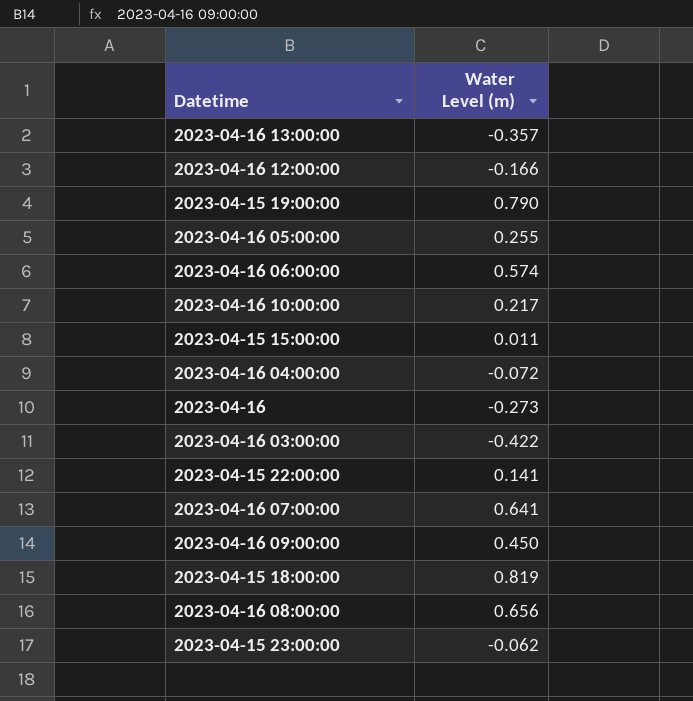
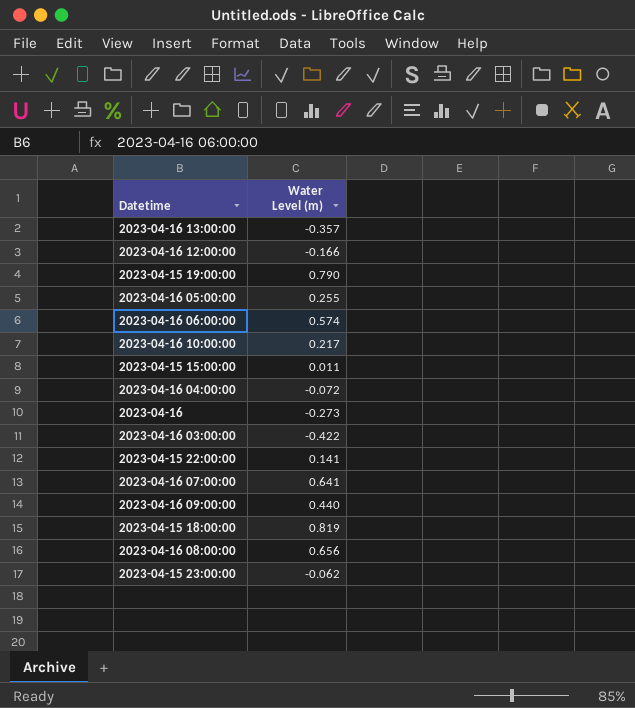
2023-04-16 09:00:00 | Water Level (m): 0.450 -> 0.440

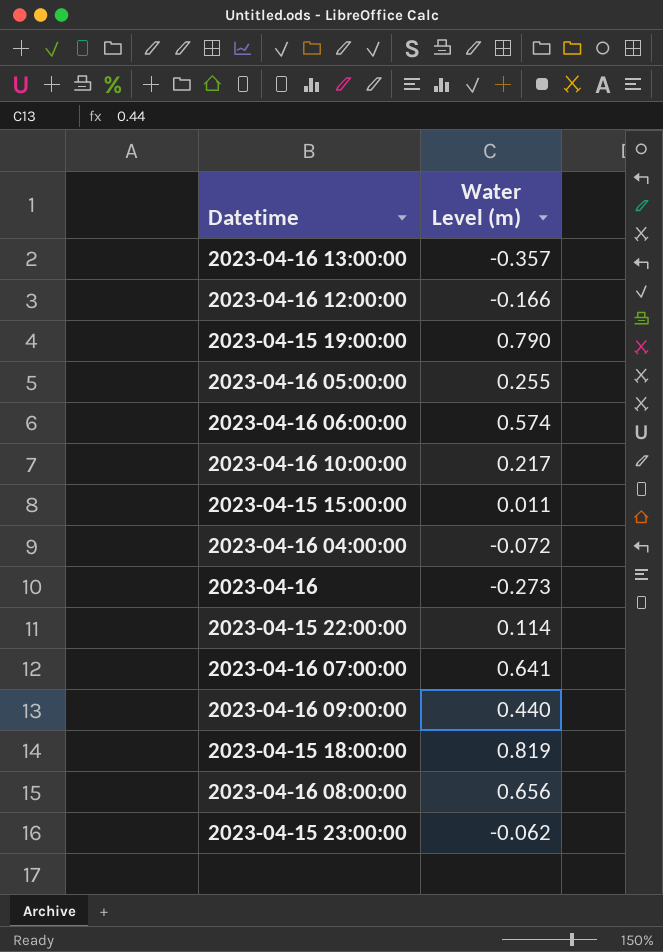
row 2023-04-16 03:00:00: -0.422 -> none
2023-04-15 22:00:00 | Water Level (m): 0.141 -> 0.114

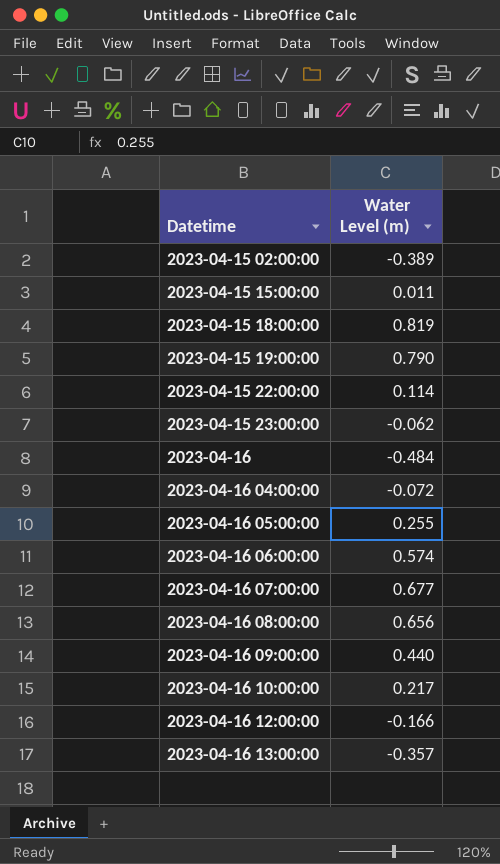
row order: none -> Datetime ascending
row 2023-04-15 02:00:00: none -> -0.389
2023-04-16 | Water Level (m): -0.273 -> -0.484
2023-04-16 07:00:00 | Water Level (m): 0.641 -> 0.677

